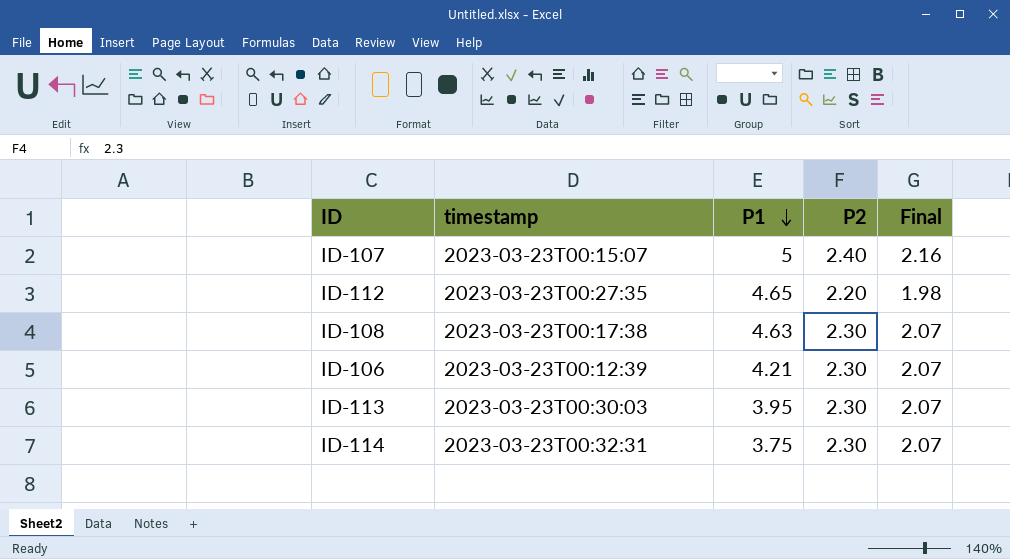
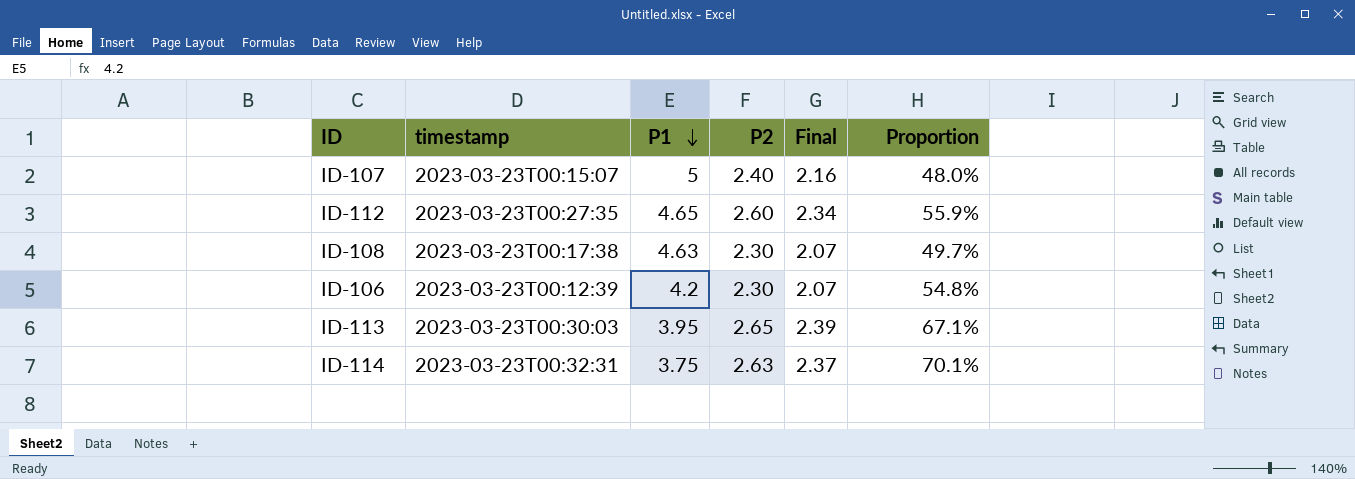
column Proportion | formula: none -> [P2] / [P1]
ID-112 | P2: 2.20 -> 2.60
ID-112 | Final: 1.98 -> 2.34
ID-106 | P1: 4.21 -> 4.2
ID-113 | P2: 2.30 -> 2.65
ID-113 | Final: 2.07 -> 2.39
ID-114 | P2: 2.30 -> 2.63
ID-114 | Final: 2.07 -> 2.37

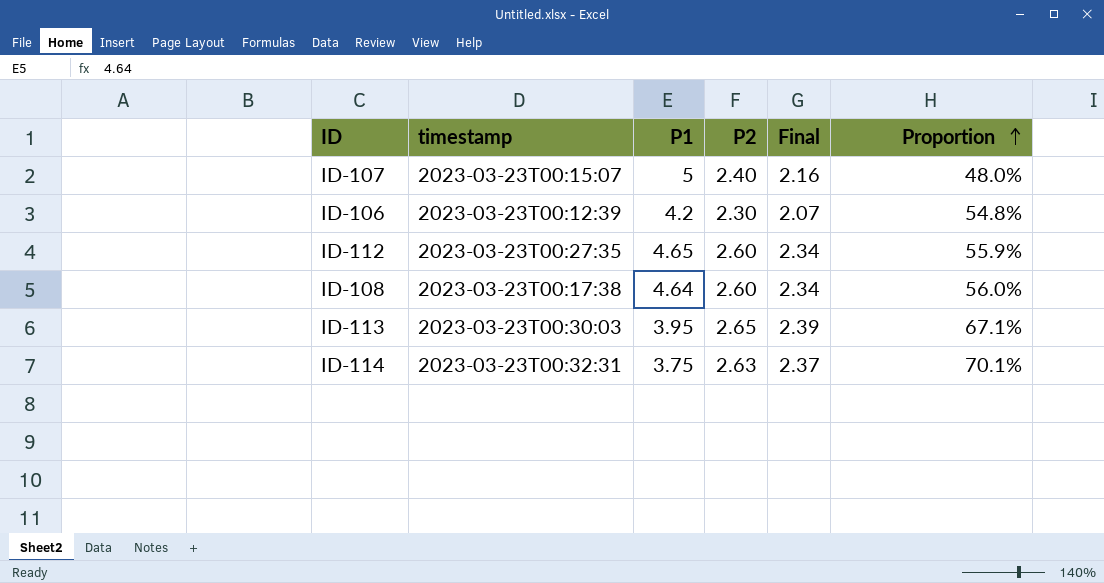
row order: P1 descending -> Proportion ascending
ID-108 | P1: 4.63 -> 4.64
ID-108 | P2: 2.30 -> 2.60
ID-108 | Final: 2.07 -> 2.34
ID-108 | Proportion: 49.7% -> 56.0%

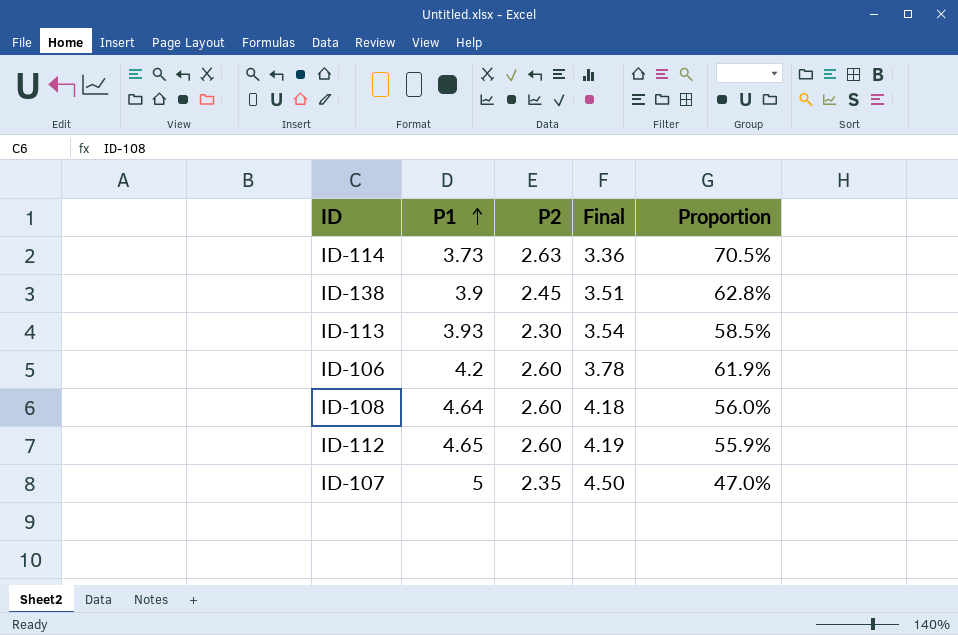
row order: Proportion ascending -> P1 ascending
column timestamp | position: 2 -> none
column Final | formula: [P2] * 0.9 -> [P1] * 0.9
ID-114 | P1: 3.75 -> 3.73
ID-114 | Proportion: 70.1% -> 70.5%
row ID-138: none -> 3.9 | 2.45 | 3.51 | 62.8%
ID-113 | P1: 3.95 -> 3.93
ID-113 | P2: 2.65 -> 2.30
ID-113 | Proportion: 67.1% -> 58.5%
ID-106 | P2: 2.30 -> 2.60
ID-106 | Proportion: 54.8% -> 61.9%
ID-107 | P2: 2.40 -> 2.35
ID-107 | Proportion: 48.0% -> 47.0%

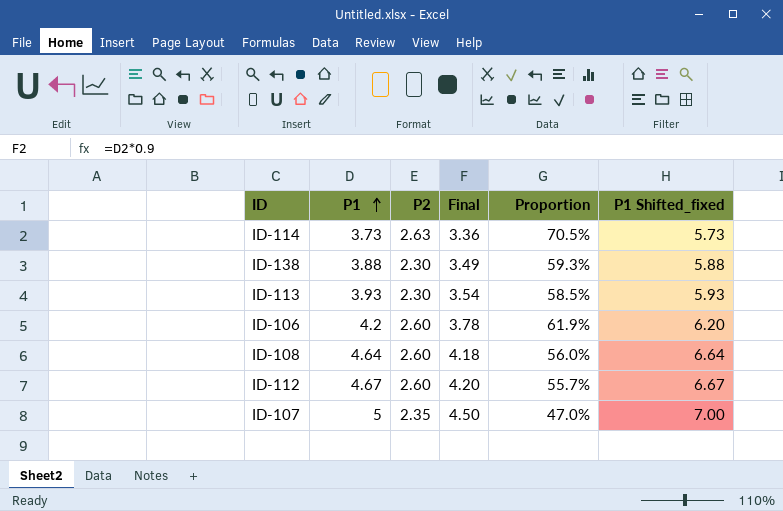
column P1 Shifted_fixed | formula: none -> [P1] + 2
ID-138 | P1: 3.9 -> 3.88
ID-138 | P2: 2.45 -> 2.30
ID-138 | Final: 3.51 -> 3.49
ID-138 | Proportion: 62.8% -> 59.3%
ID-112 | P1: 4.65 -> 4.67
ID-112 | Final: 4.19 -> 4.20
ID-112 | Proportion: 55.9% -> 55.7%

